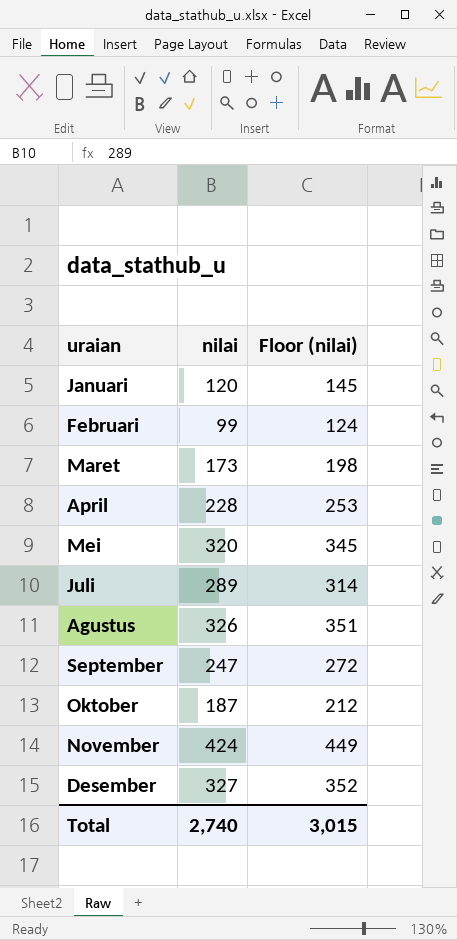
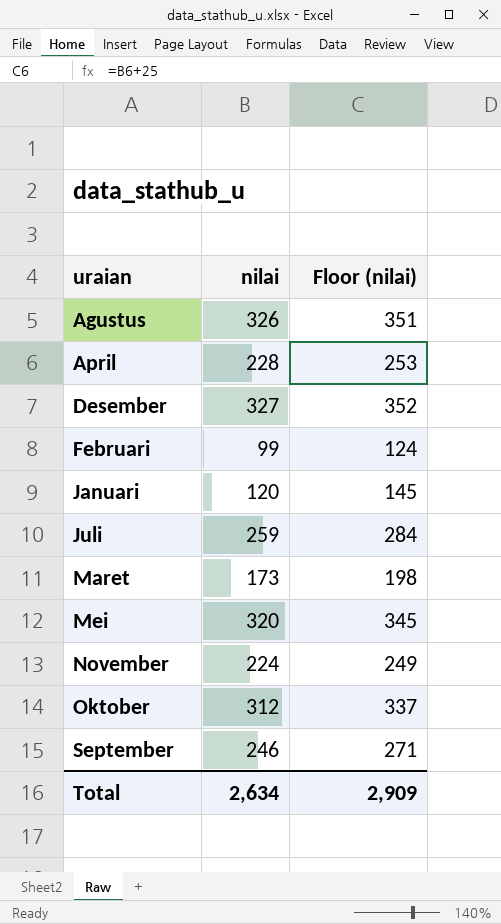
row order: none -> uraian ascending
Juli | nilai: 289 -> 259
Juli | Floor (nilai): 314 -> 284
November | nilai: 424 -> 224
November | Floor (nilai): 449 -> 249
Oktober | nilai: 187 -> 312
Oktober | Floor (nilai): 212 -> 337
September | nilai: 247 -> 246
September | Floor (nilai): 272 -> 271
Total | nilai: 2,740 -> 2,634
Total | Floor (nilai): 3,015 -> 2,909

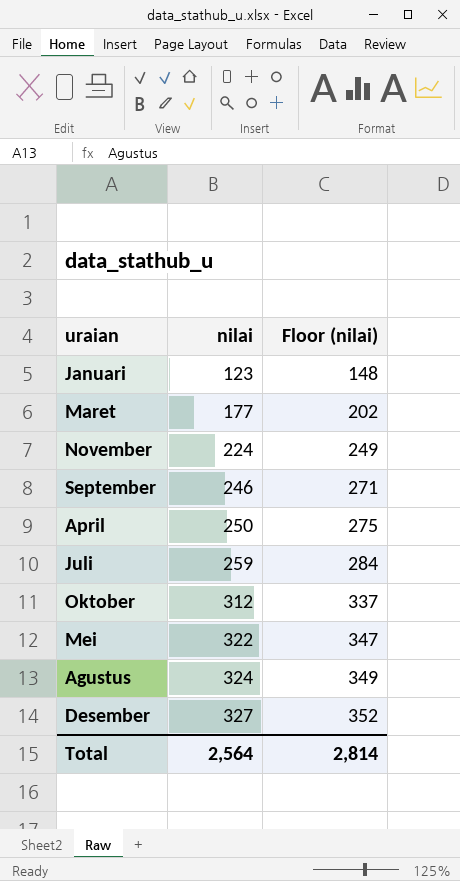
row order: uraian ascending -> nilai ascending
row Februari: 99 | 124 -> none
Januari | nilai: 120 -> 123
Januari | Floor (nilai): 145 -> 148
Maret | nilai: 173 -> 177
Maret | Floor (nilai): 198 -> 202
April | nilai: 228 -> 250
April | Floor (nilai): 253 -> 275
Mei | nilai: 320 -> 322
Mei | Floor (nilai): 345 -> 347
Agustus | nilai: 326 -> 324
Agustus | Floor (nilai): 351 -> 349
Total | nilai: 2,634 -> 2,564
Total | Floor (nilai): 2,909 -> 2,814

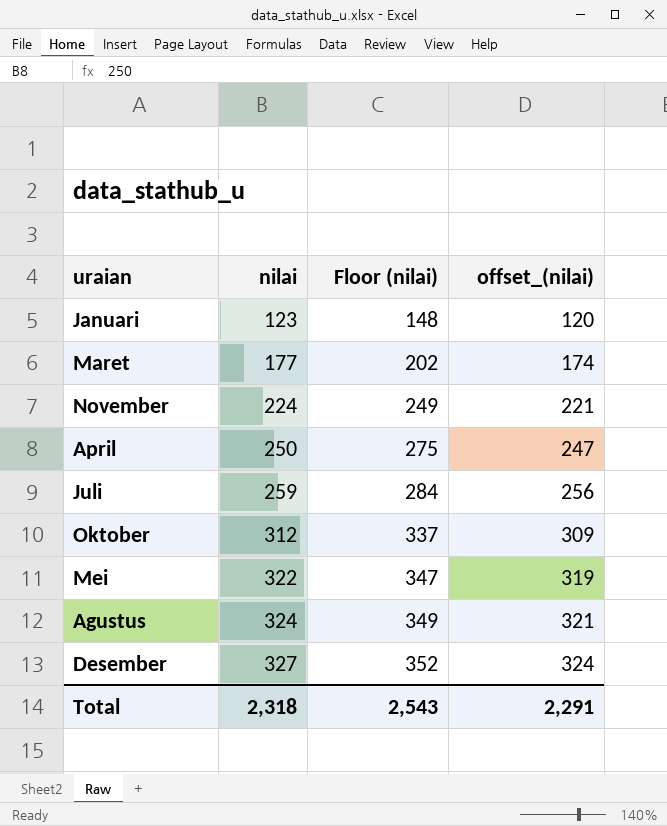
column offset_(nilai) | formula: none -> [nilai] - 3
row September: 246 | 271 -> none
Total | nilai: 2,564 -> 2,318
Total | Floor (nilai): 2,814 -> 2,543

